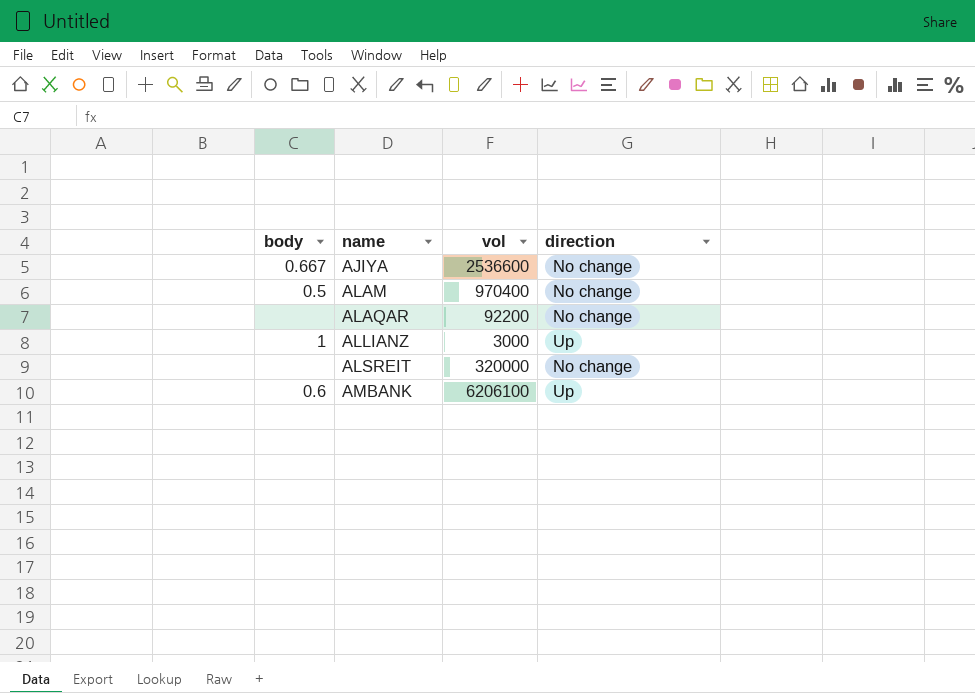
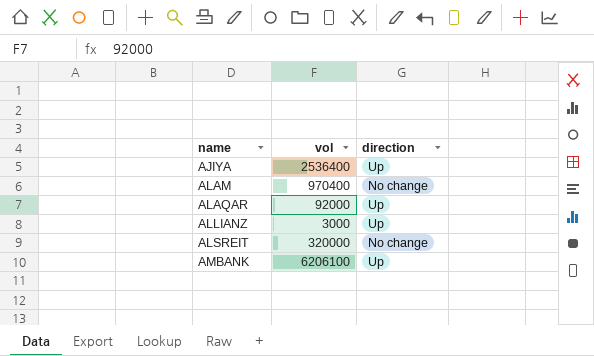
column body | position: 1 -> none
AJIYA | vol: 2536600 -> 2536400
AJIYA | direction: No change -> Up
ALAQAR | vol: 92200 -> 92000
ALAQAR | direction: No change -> Up

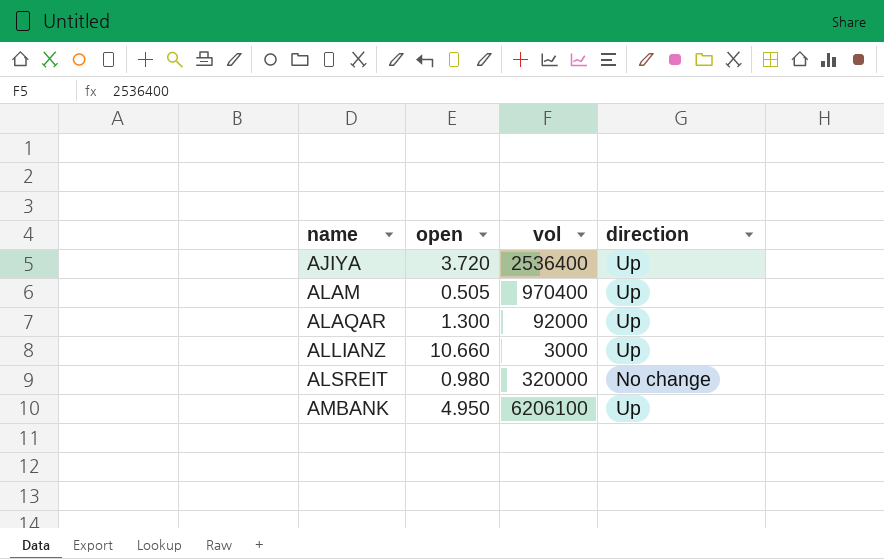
column open | position: none -> 2
ALAM | direction: No change -> Up

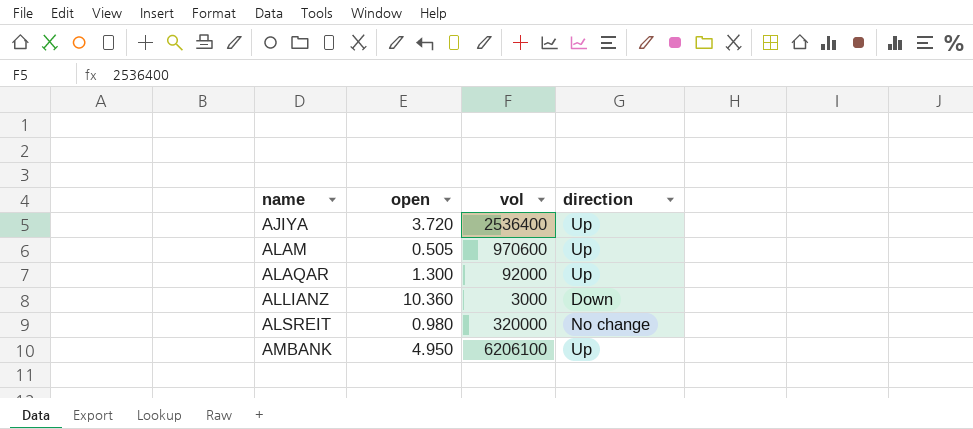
ALAM | vol: 970400 -> 970600
ALLIANZ | open: 10.660 -> 10.360
ALLIANZ | direction: Up -> Down

